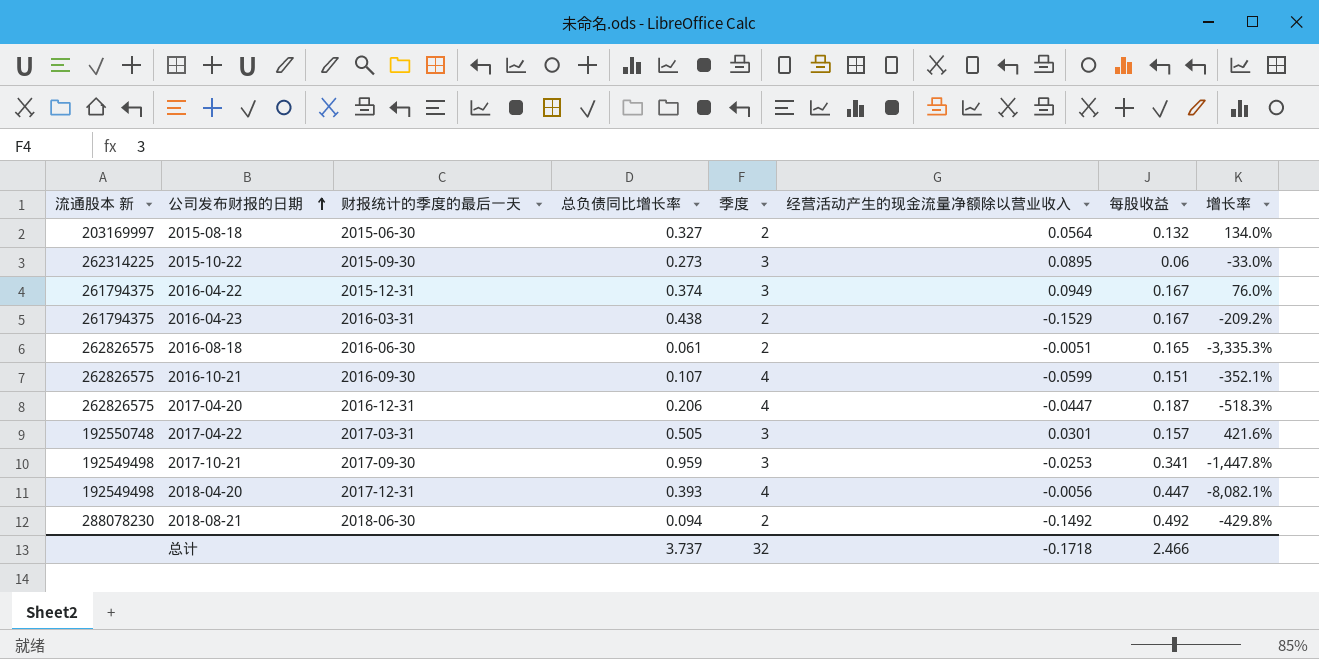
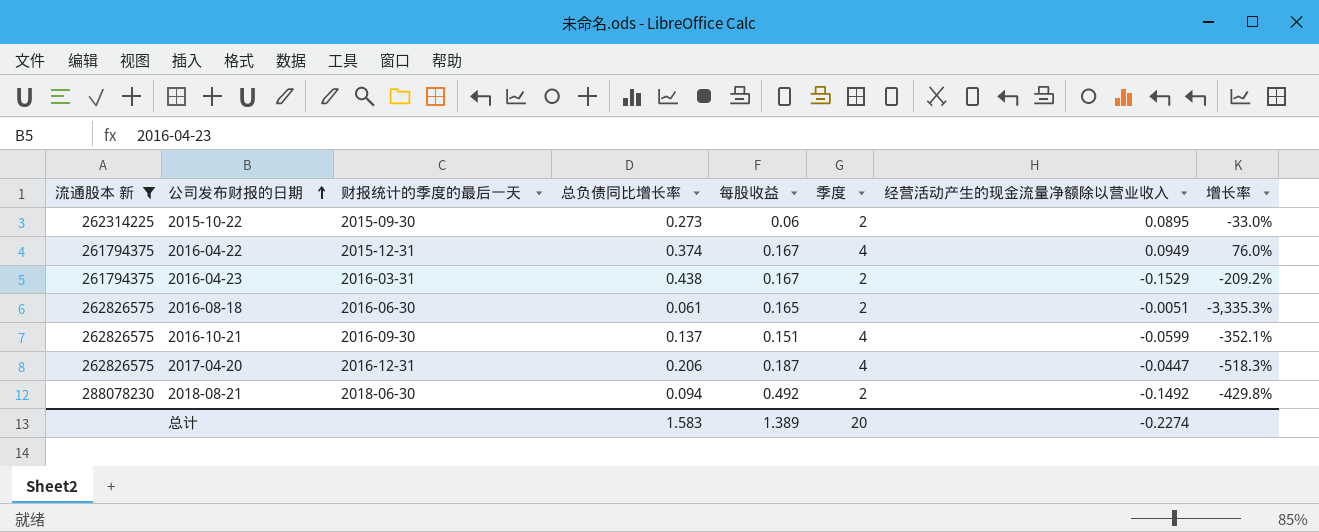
filter: none -> 流通股本 新 >= 261794375
column 每股收益 | position: 7 -> 5
2015-10-22 | 季度: 3 -> 2
2016-04-22 | 季度: 3 -> 4
2016-10-21 | 总负债同比增长率: 0.107 -> 0.137
总计 | 总负债同比增长率: 3.737 -> 1.583
总计 | 每股收益: 2.466 -> 1.389
总计 | 季度: 32 -> 20
总计 | 经营活动产生的现金流量净额除以营业收入: -0.1718 -> -0.2274

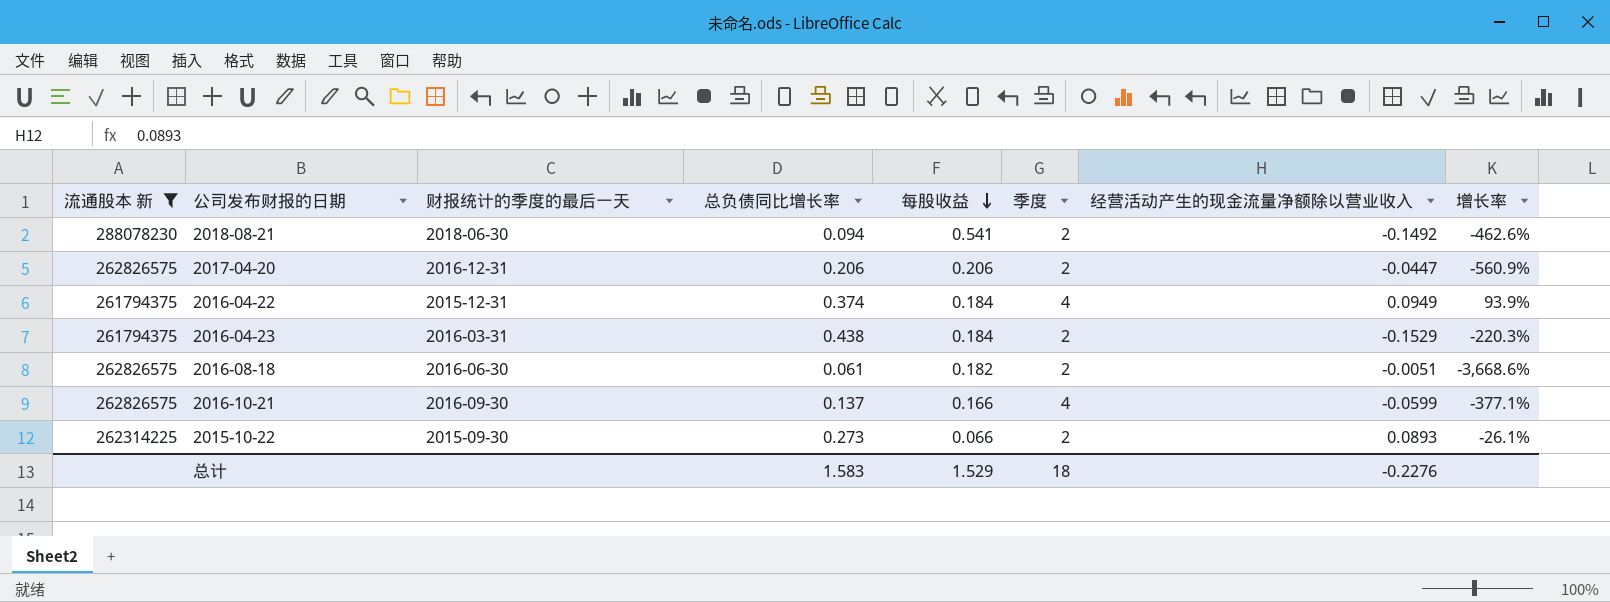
row order: 公司发布财报的日期 ascending -> 每股收益 descending
2018-08-21 | 每股收益: 0.492 -> 0.541
2018-08-21 | 增长率: -429.8% -> -462.6%
2017-04-20 | 每股收益: 0.187 -> 0.206
2017-04-20 | 季度: 4 -> 2
2017-04-20 | 增长率: -518.3% -> -560.9%
2016-04-22 | 每股收益: 0.167 -> 0.184
2016-04-22 | 增长率: 76.0% -> 93.9%
2016-04-23 | 每股收益: 0.167 -> 0.184
2016-04-23 | 增长率: -209.2% -> -220.3%
2016-08-18 | 每股收益: 0.165 -> 0.182
2016-08-18 | 增长率: -3,335.3% -> -3,668.6%
2016-10-21 | 每股收益: 0.151 -> 0.166
2016-10-21 | 增长率: -352.1% -> -377.1%
2015-10-22 | 每股收益: 0.06 -> 0.066
2015-10-22 | 经营活动产生的现金流量净额除以营业收入: 0.0895 -> 0.0893
2015-10-22 | 增长率: -33.0% -> -26.1%
总计 | 每股收益: 1.389 -> 1.529
总计 | 季度: 20 -> 18
总计 | 经营活动产生的现金流量净额除以营业收入: -0.2274 -> -0.2276

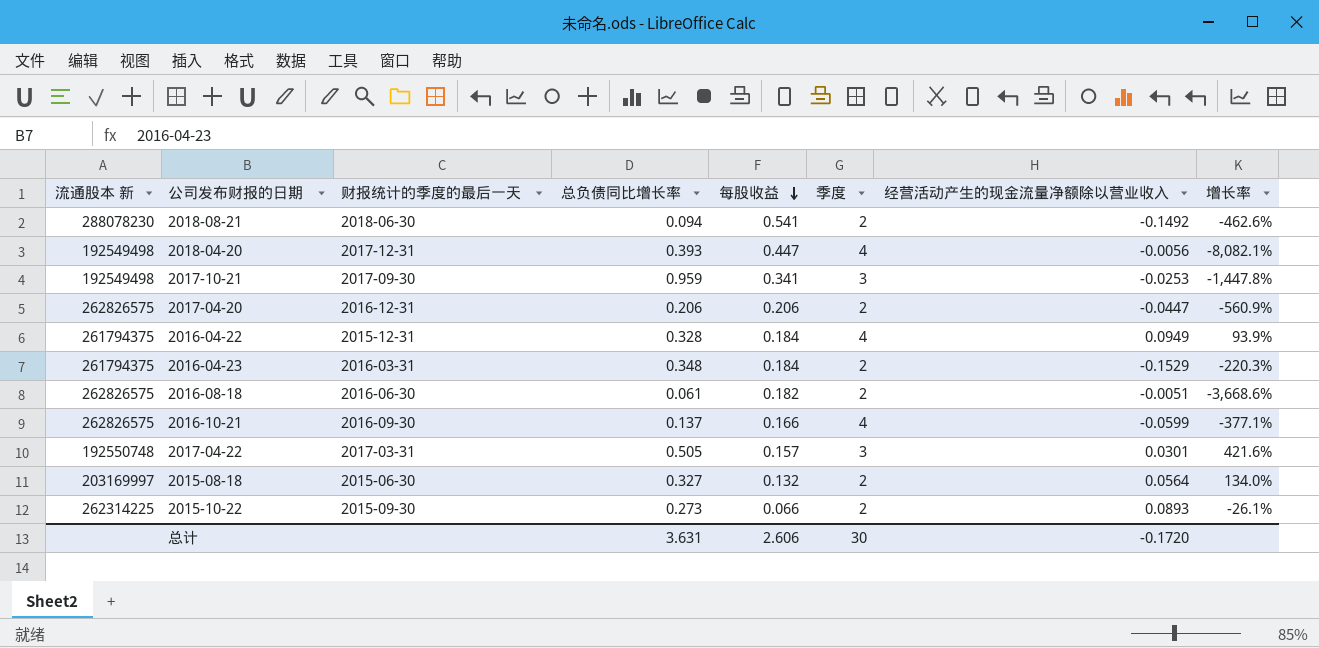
filter: 流通股本 新 >= 261794375 -> none
2016-04-22 | 总负债同比增长率: 0.374 -> 0.328
2016-04-23 | 总负债同比增长率: 0.438 -> 0.348
总计 | 总负债同比增长率: 1.583 -> 3.631
总计 | 每股收益: 1.529 -> 2.606
总计 | 季度: 18 -> 30
总计 | 经营活动产生的现金流量净额除以营业收入: -0.2276 -> -0.1720

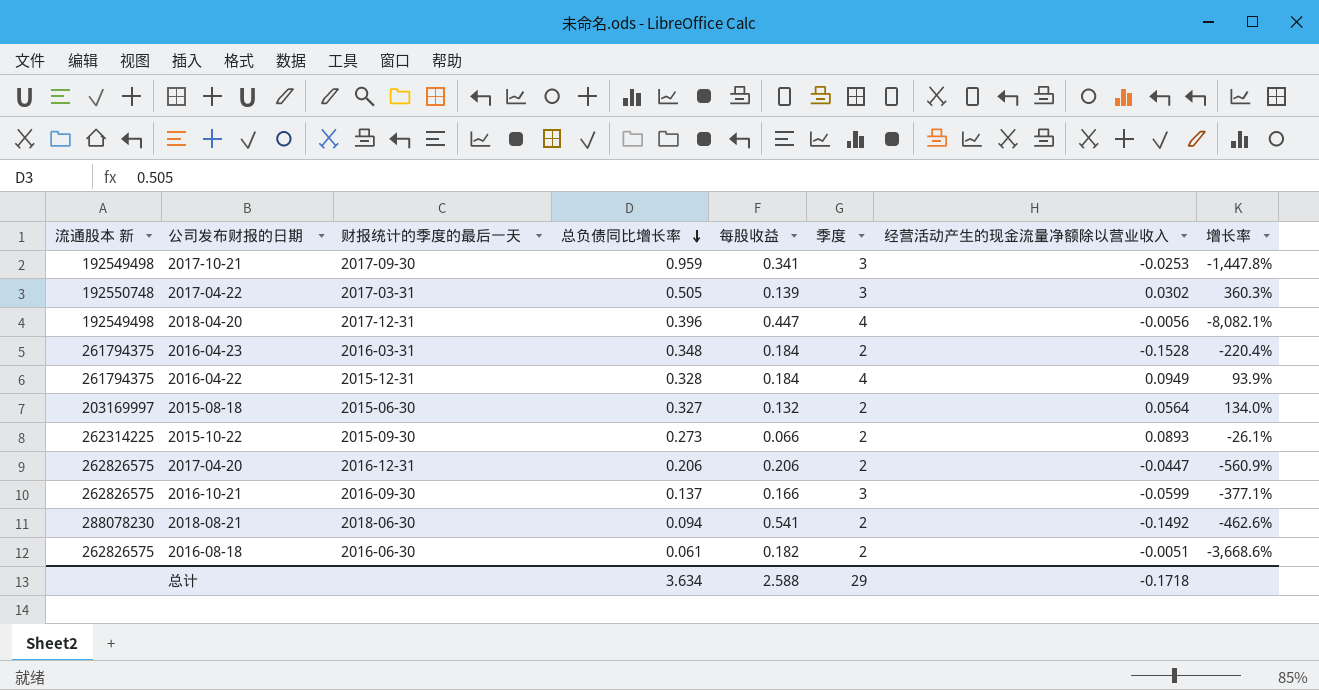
row order: 每股收益 descending -> 总负债同比增长率 descending
2017-04-22 | 每股收益: 0.157 -> 0.139
2017-04-22 | 经营活动产生的现金流量净额除以营业收入: 0.0301 -> 0.0302
2017-04-22 | 增长率: 421.6% -> 360.3%
2018-04-20 | 总负债同比增长率: 0.393 -> 0.396
2016-04-23 | 经营活动产生的现金流量净额除以营业收入: -0.1529 -> -0.1528
2016-04-23 | 增长率: -220.3% -> -220.4%
2016-10-21 | 季度: 4 -> 3
总计 | 总负债同比增长率: 3.631 -> 3.634
总计 | 每股收益: 2.606 -> 2.588
总计 | 季度: 30 -> 29
总计 | 经营活动产生的现金流量净额除以营业收入: -0.1720 -> -0.1718

